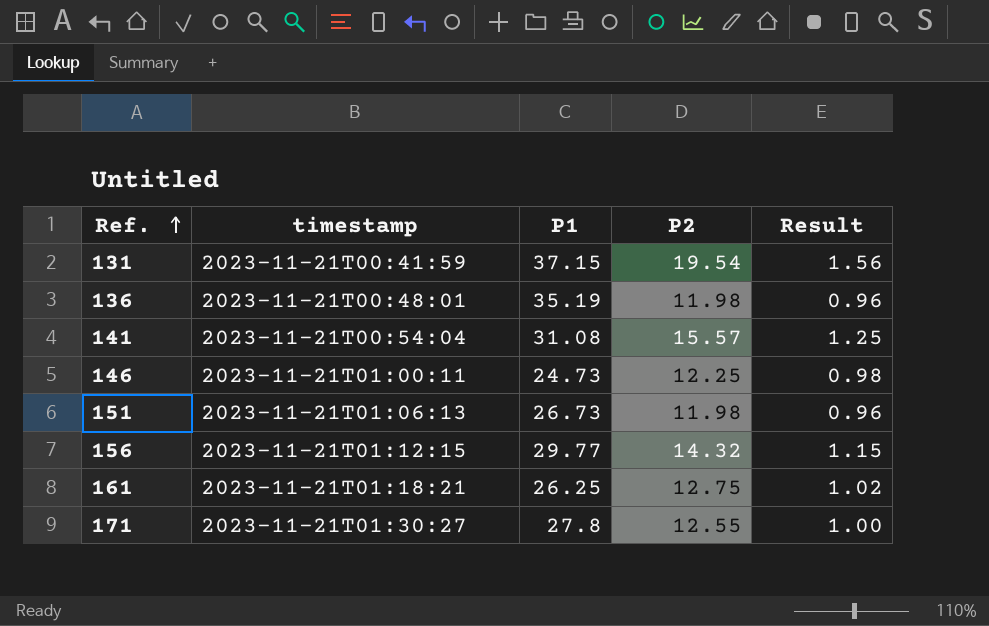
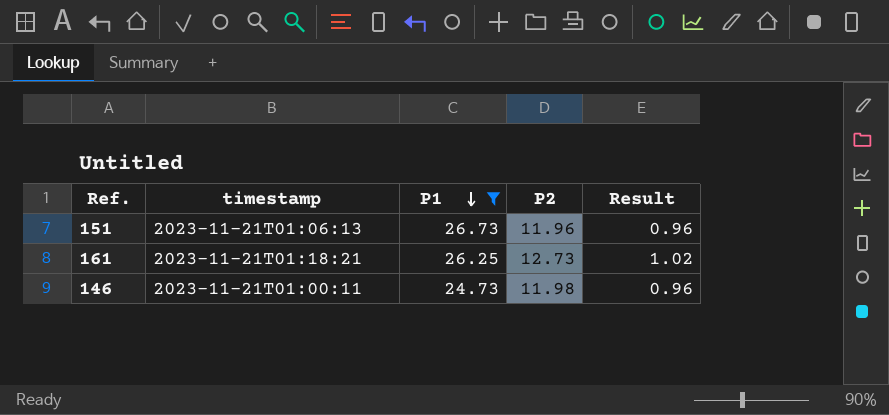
filter: none -> P1 <= 26.73
row order: Ref. ascending -> P1 descending
151 | P2: 11.98 -> 11.96
161 | P2: 12.75 -> 12.73
146 | P2: 12.25 -> 11.98
146 | Result: 0.98 -> 0.96

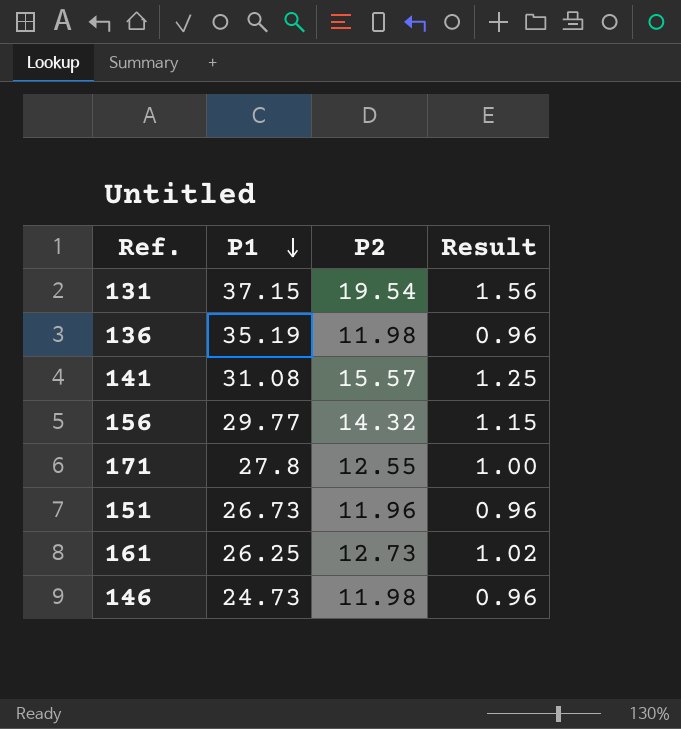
filter: P1 <= 26.73 -> none
column timestamp | position: 2 -> none

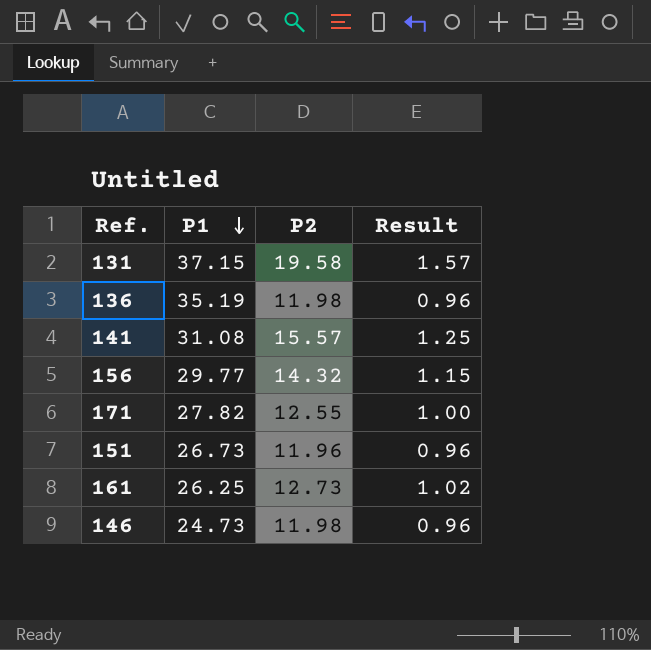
131 | P2: 19.54 -> 19.58
131 | Result: 1.56 -> 1.57
171 | P1: 27.8 -> 27.82

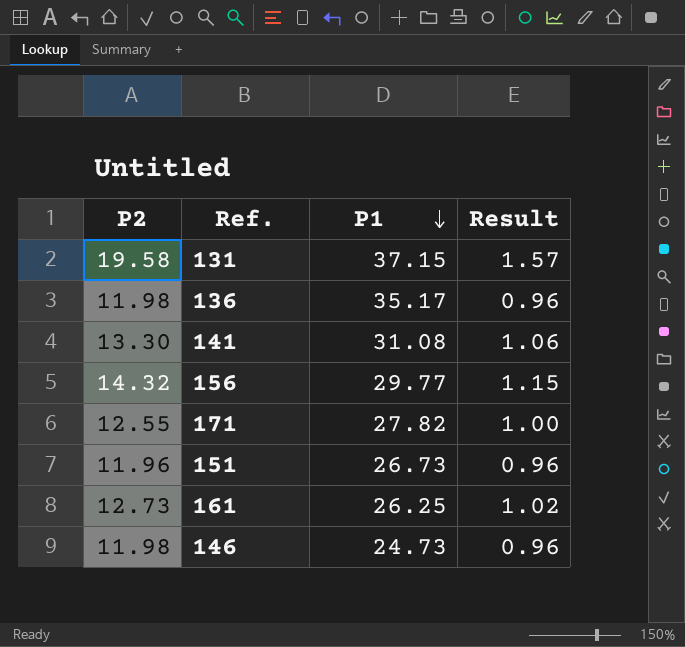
column P2 | position: 3 -> 1
136 | P1: 35.19 -> 35.17
141 | P2: 15.57 -> 13.30
141 | Result: 1.25 -> 1.06

